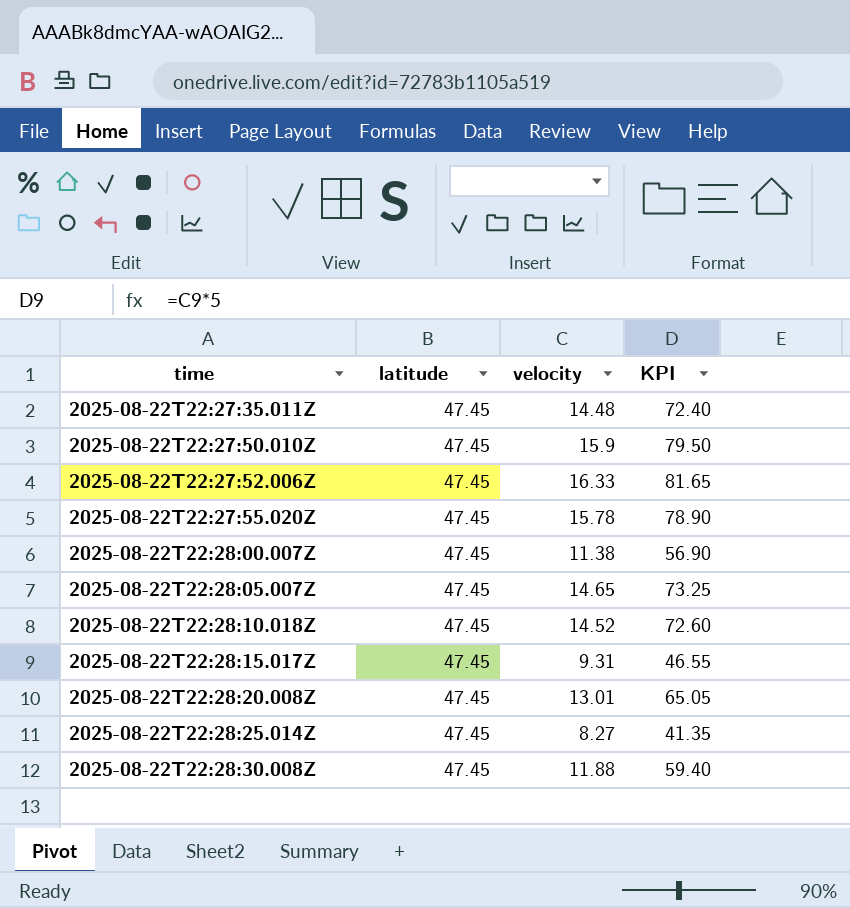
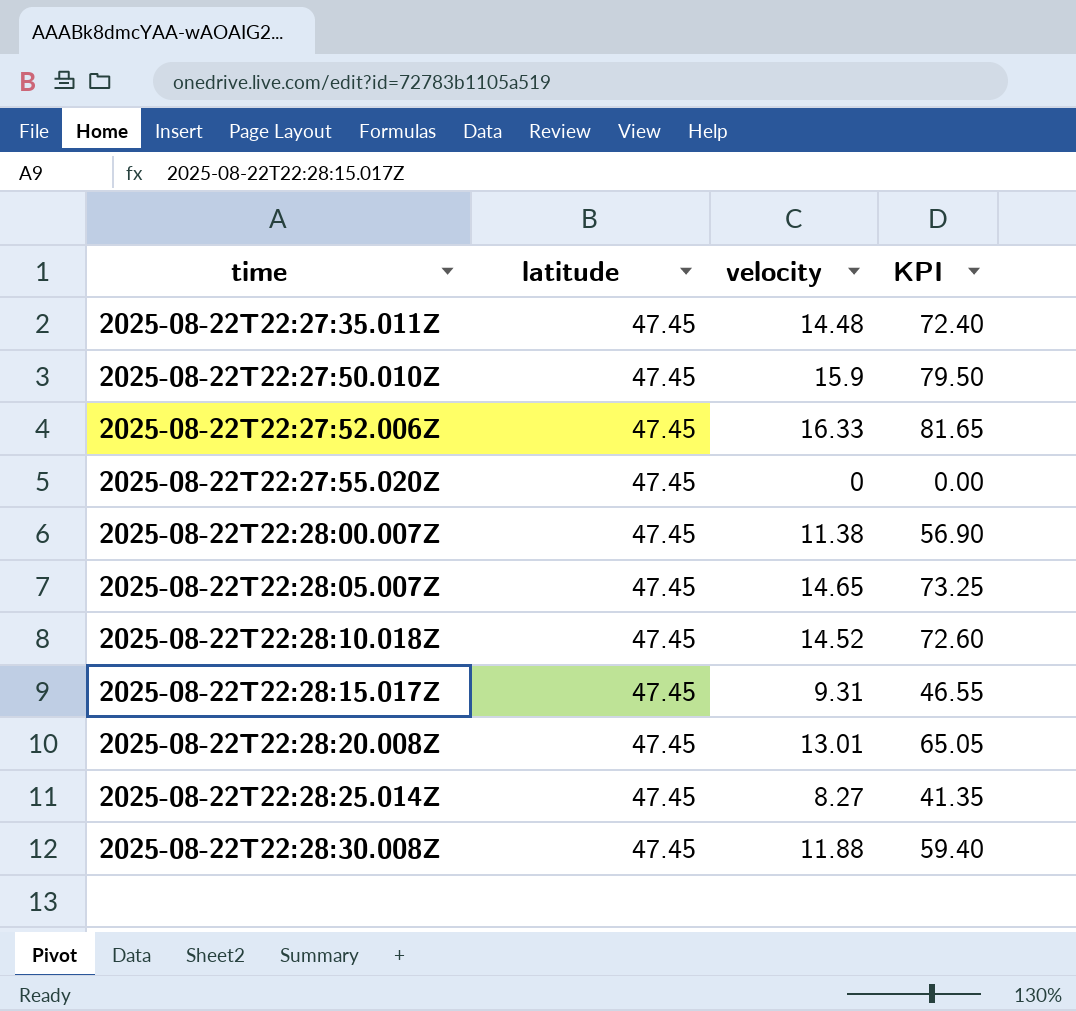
2025-08-22T22:27:55.020Z | velocity: 15.78 -> 0
2025-08-22T22:27:55.020Z | KPI: 78.90 -> 0.00

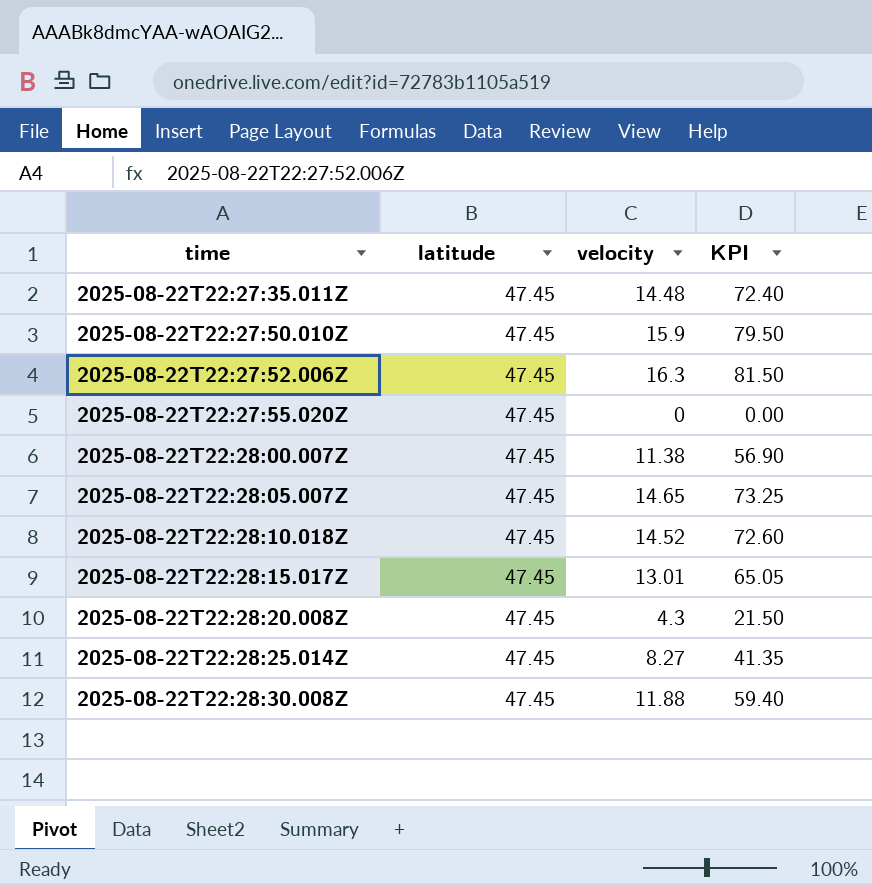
2025-08-22T22:27:52.006Z | velocity: 16.33 -> 16.3
2025-08-22T22:27:52.006Z | KPI: 81.65 -> 81.50
2025-08-22T22:28:15.017Z | velocity: 9.31 -> 13.01
2025-08-22T22:28:15.017Z | KPI: 46.55 -> 65.05
2025-08-22T22:28:20.008Z | velocity: 13.01 -> 4.3
2025-08-22T22:28:20.008Z | KPI: 65.05 -> 21.50

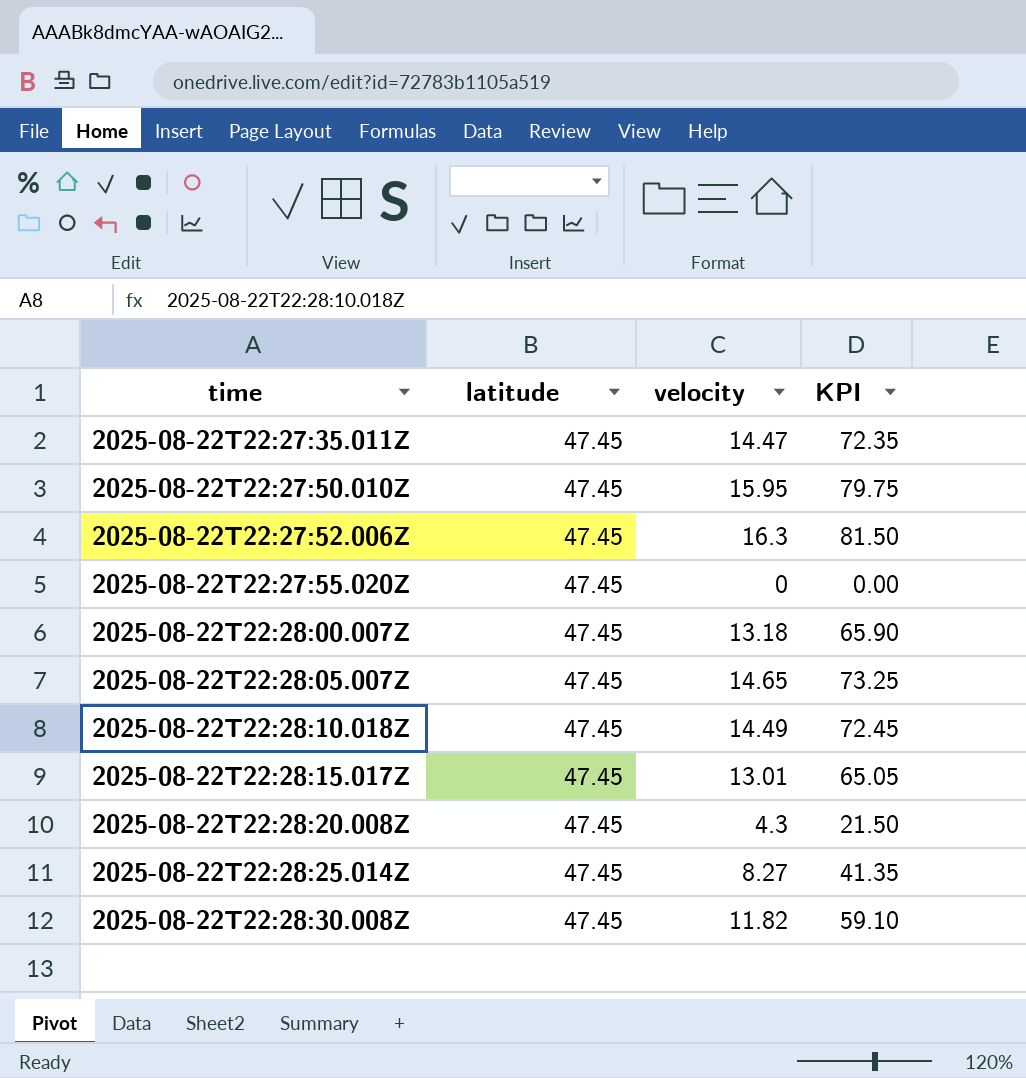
2025-08-22T22:27:35.011Z | velocity: 14.48 -> 14.47
2025-08-22T22:27:35.011Z | KPI: 72.40 -> 72.35
2025-08-22T22:27:50.010Z | velocity: 15.9 -> 15.95
2025-08-22T22:27:50.010Z | KPI: 79.50 -> 79.75
2025-08-22T22:28:00.007Z | velocity: 11.38 -> 13.18
2025-08-22T22:28:00.007Z | KPI: 56.90 -> 65.90
2025-08-22T22:28:10.018Z | velocity: 14.52 -> 14.49
2025-08-22T22:28:10.018Z | KPI: 72.60 -> 72.45
2025-08-22T22:28:30.008Z | velocity: 11.88 -> 11.82
2025-08-22T22:28:30.008Z | KPI: 59.40 -> 59.10

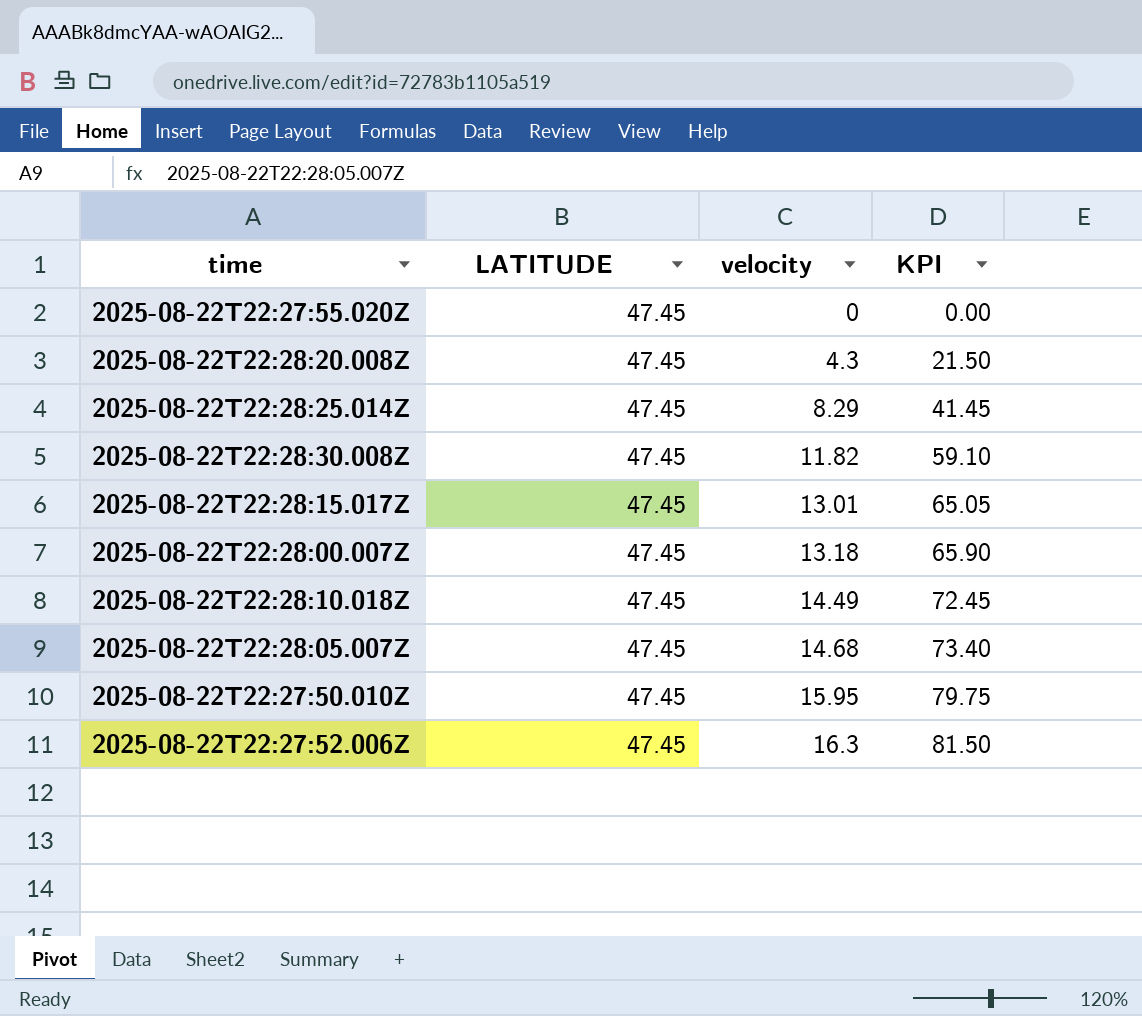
row order: time ascending -> velocity ascending
column name: latitude -> LATITUDE
row 2025-08-22T22:27:35.011Z: 47.45 | 14.47 | 72.35 -> none
2025-08-22T22:28:25.014Z | velocity: 8.27 -> 8.29
2025-08-22T22:28:25.014Z | KPI: 41.35 -> 41.45
2025-08-22T22:28:05.007Z | velocity: 14.65 -> 14.68
2025-08-22T22:28:05.007Z | KPI: 73.25 -> 73.40

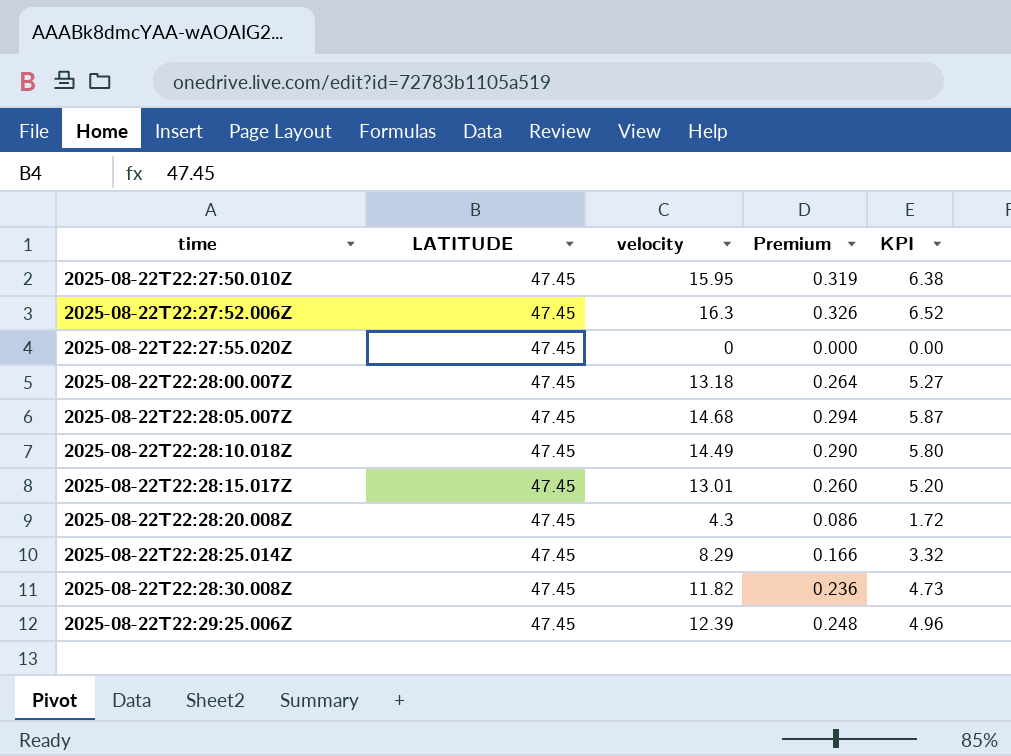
row order: velocity ascending -> time ascending
column Premium | formula: none -> [velocity] * 0.02
column KPI | formula: [velocity] * 5 -> [velocity] * 0.4
row 2025-08-22T22:29:25.006Z: none -> 47.45 | 12.39 | 0.248 | 4.96

